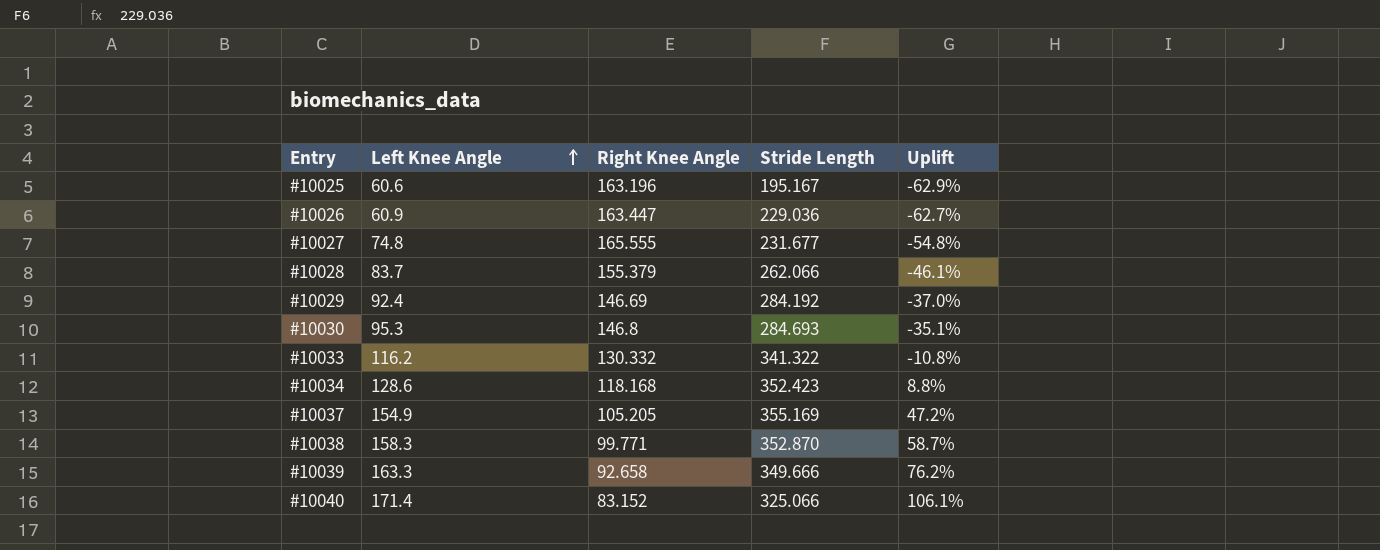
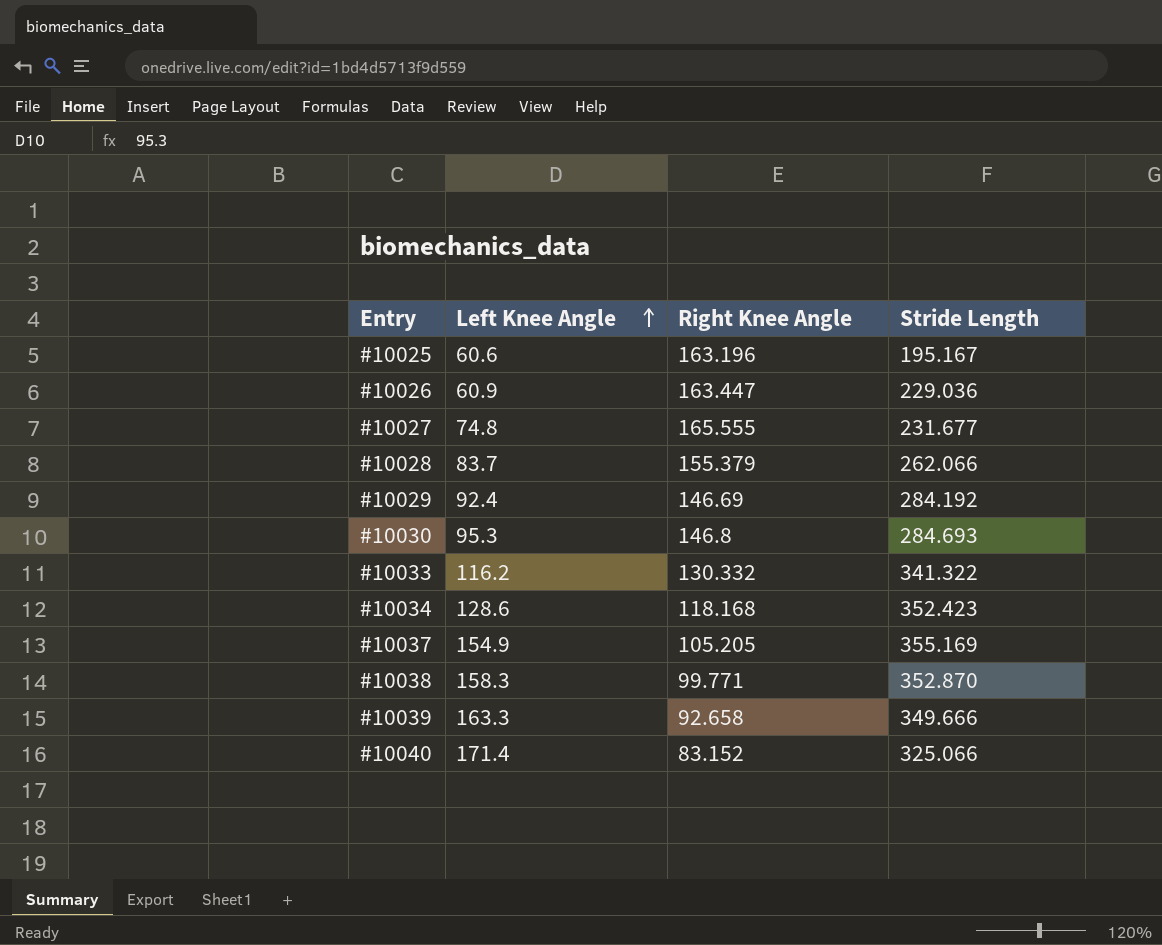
column Uplift | formula: ([Left Knee Angle] - [Right Knee Angle]) / [Right Knee Angle] -> none

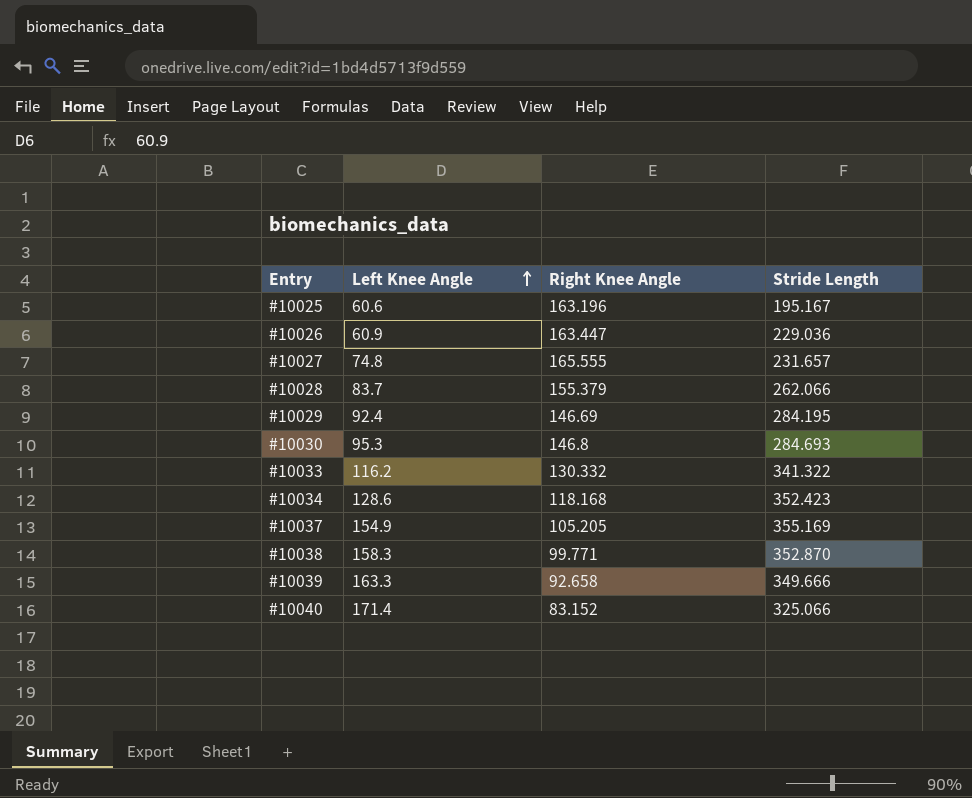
#10027 | Stride Length: 231.677 -> 231.657
#10029 | Stride Length: 284.192 -> 284.195

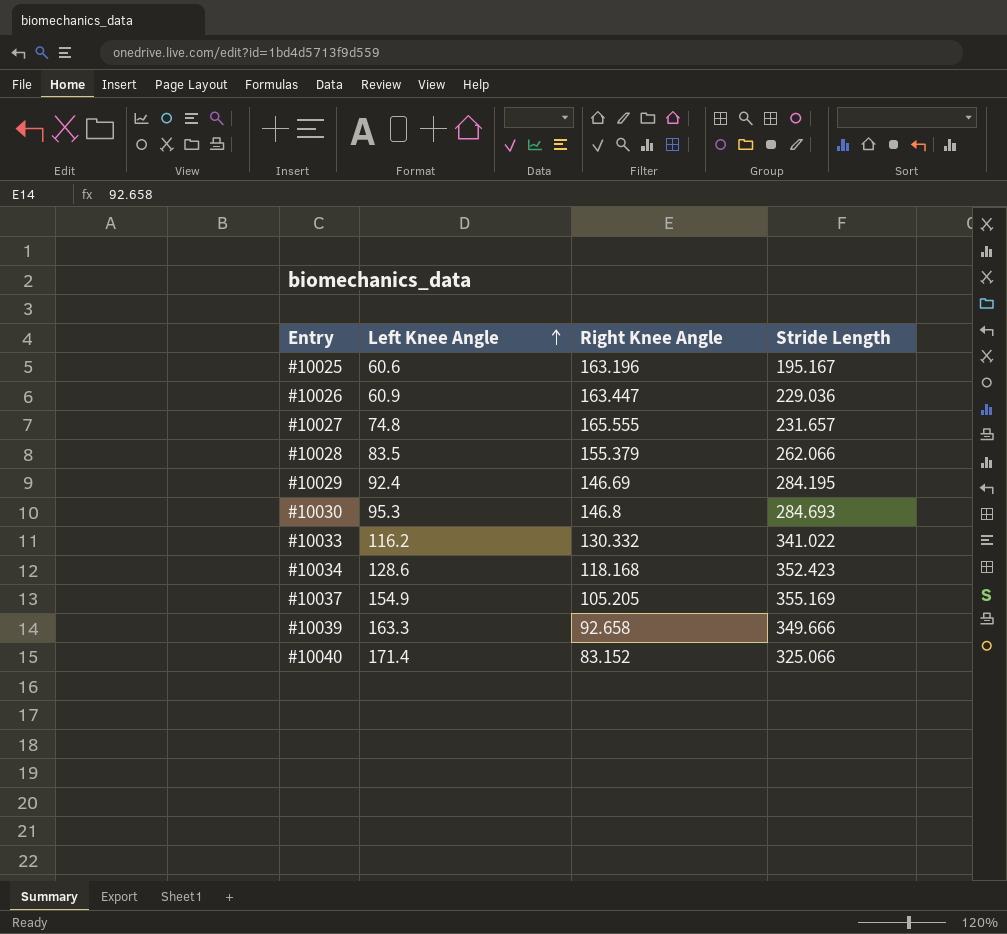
row #10038: 158.3 | 99.771 | 352.870 -> none
#10028 | Left Knee Angle: 83.7 -> 83.5
#10033 | Stride Length: 341.322 -> 341.022

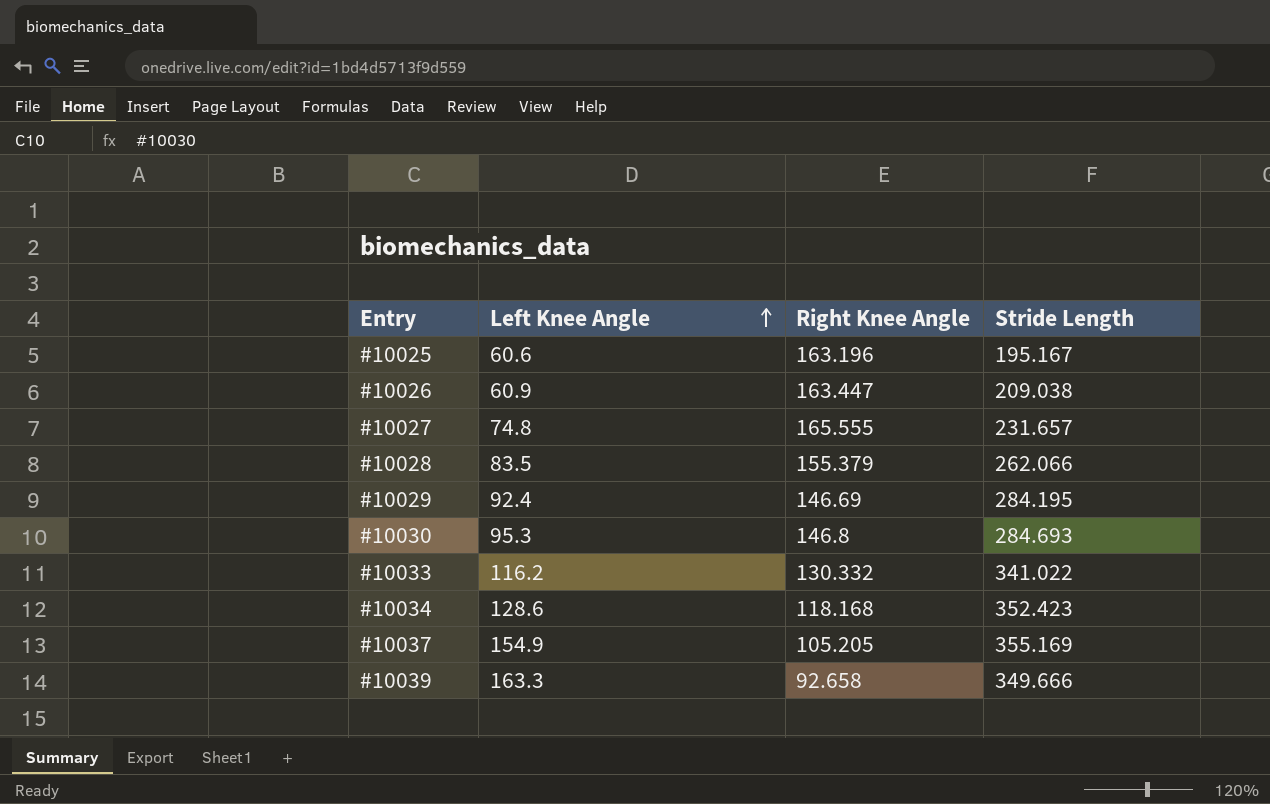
row #10040: 171.4 | 83.152 | 325.066 -> none
#10026 | Stride Length: 229.036 -> 209.038

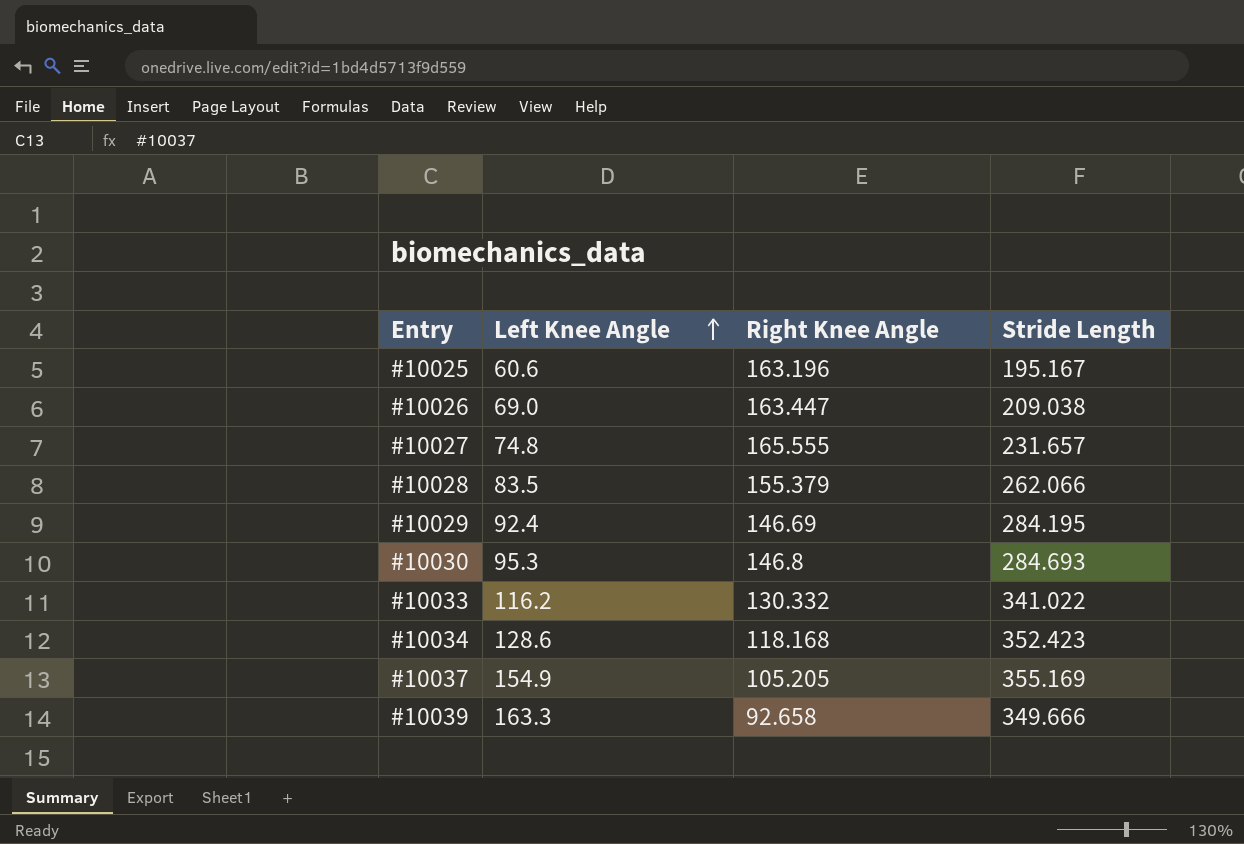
#10026 | Left Knee Angle: 60.9 -> 69.0

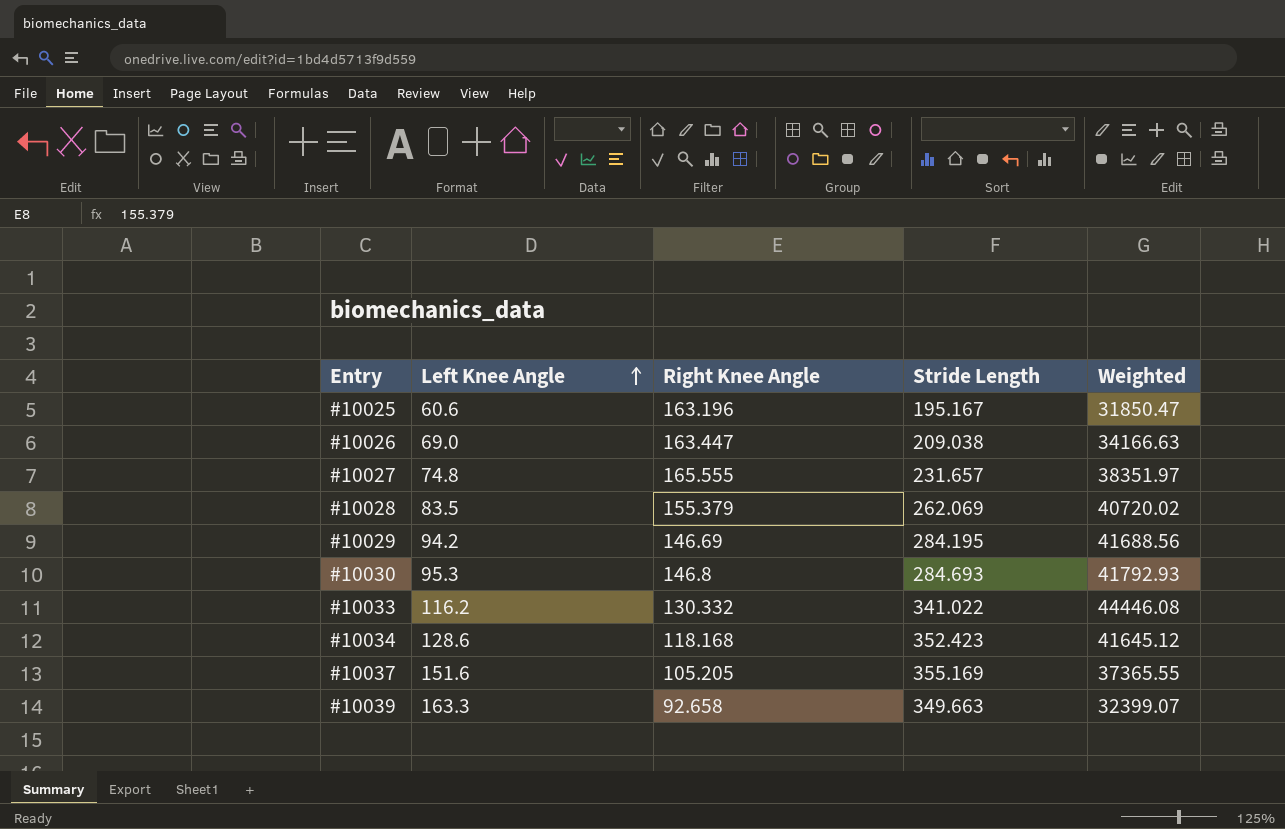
column Weighted | formula: none -> [Right Knee Angle] * [Stride Length]
#10028 | Stride Length: 262.066 -> 262.069
#10029 | Left Knee Angle: 92.4 -> 94.2
#10037 | Left Knee Angle: 154.9 -> 151.6
#10039 | Stride Length: 349.666 -> 349.663

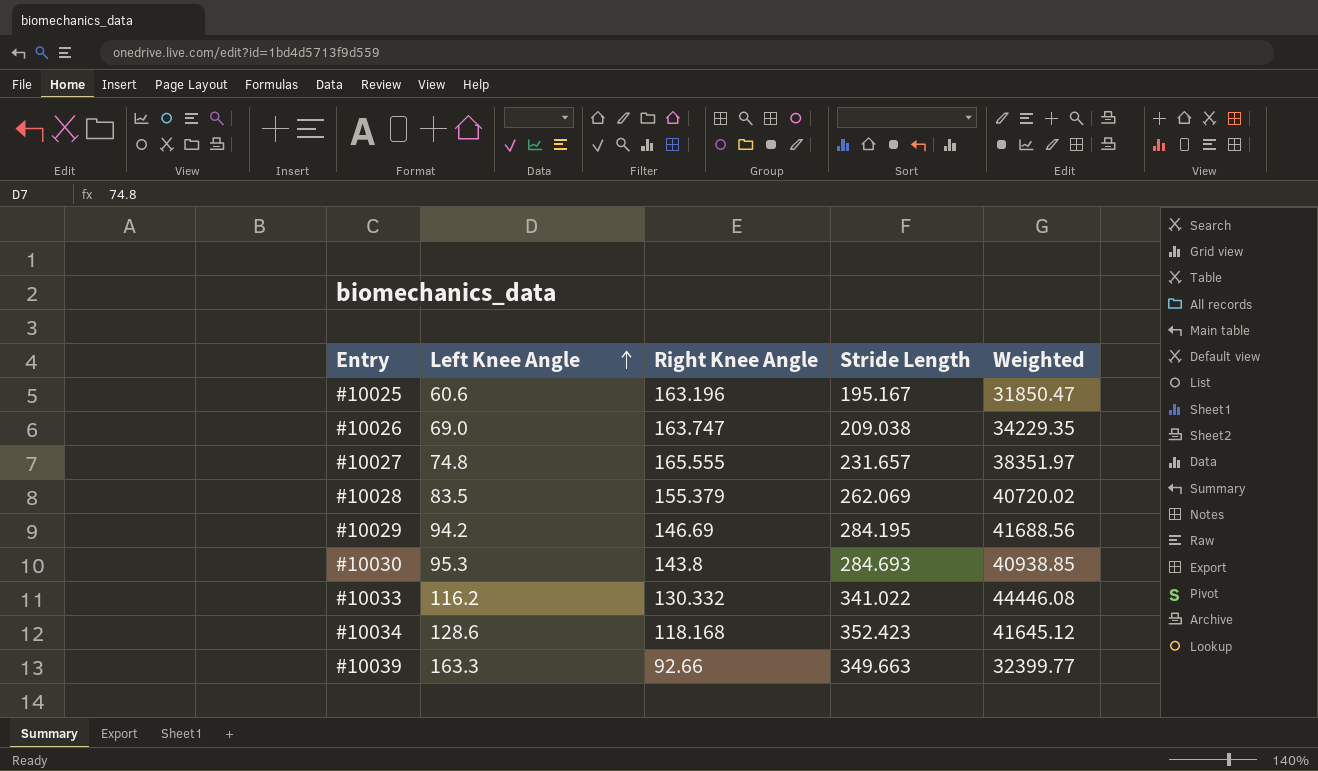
row #10037: 151.6 | 105.205 | 355.169 | 37365.55 -> none
#10026 | Right Knee Angle: 163.447 -> 163.747
#10026 | Weighted: 34166.63 -> 34229.35
#10030 | Right Knee Angle: 146.8 -> 143.8
#10030 | Weighted: 41792.93 -> 40938.85
#10039 | Right Knee Angle: 92.658 -> 92.66
#10039 | Weighted: 32399.07 -> 32399.77

